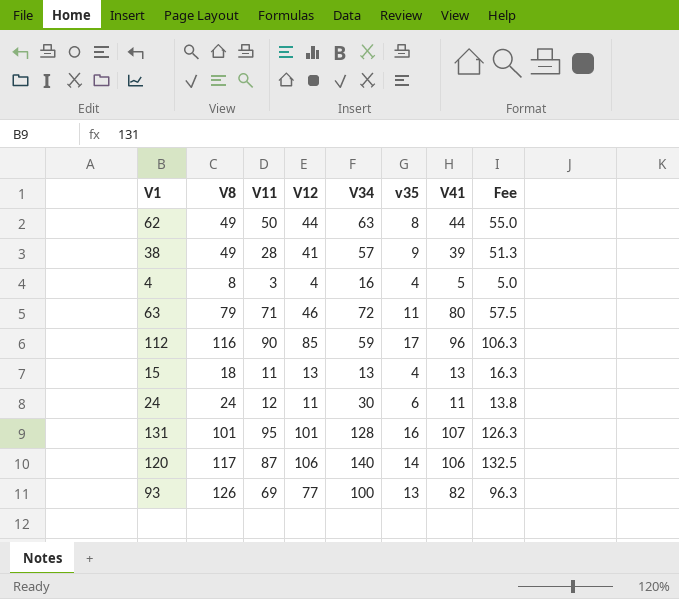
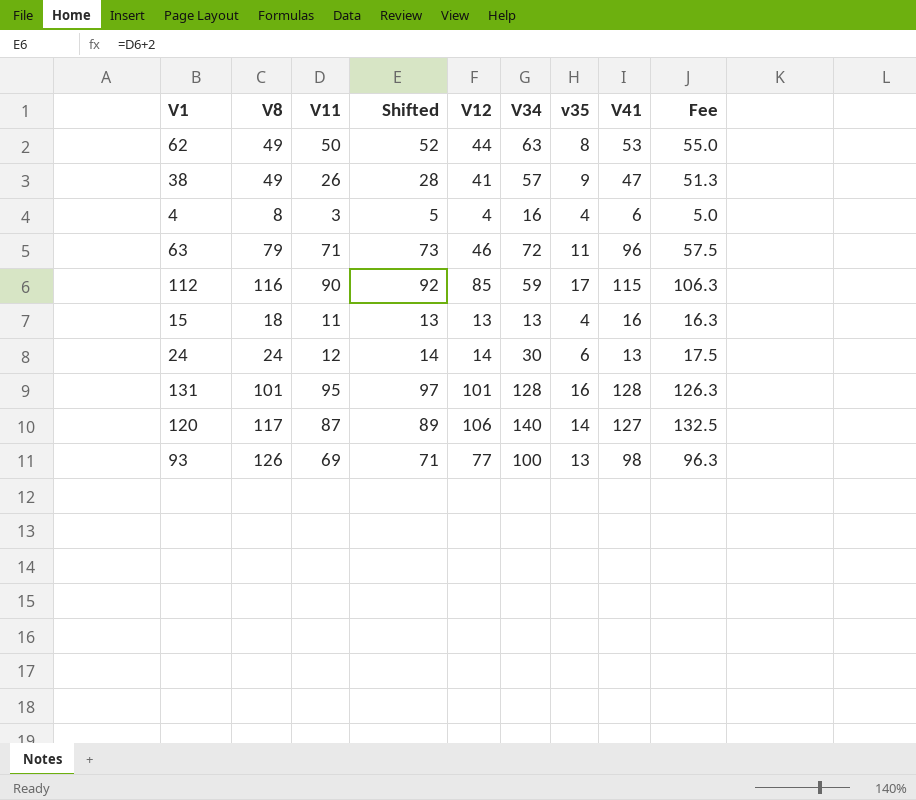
column Shifted | formula: none -> [V11] + 2
62 | V41: 44 -> 53
38 | V11: 28 -> 26
38 | V41: 39 -> 47
4 | V41: 5 -> 6
63 | V41: 80 -> 96
112 | V41: 96 -> 115
15 | V41: 13 -> 16
24 | V12: 11 -> 14
24 | V41: 11 -> 13
24 | Fee: 13.8 -> 17.5
131 | V41: 107 -> 128
120 | V41: 106 -> 127
93 | V41: 82 -> 98

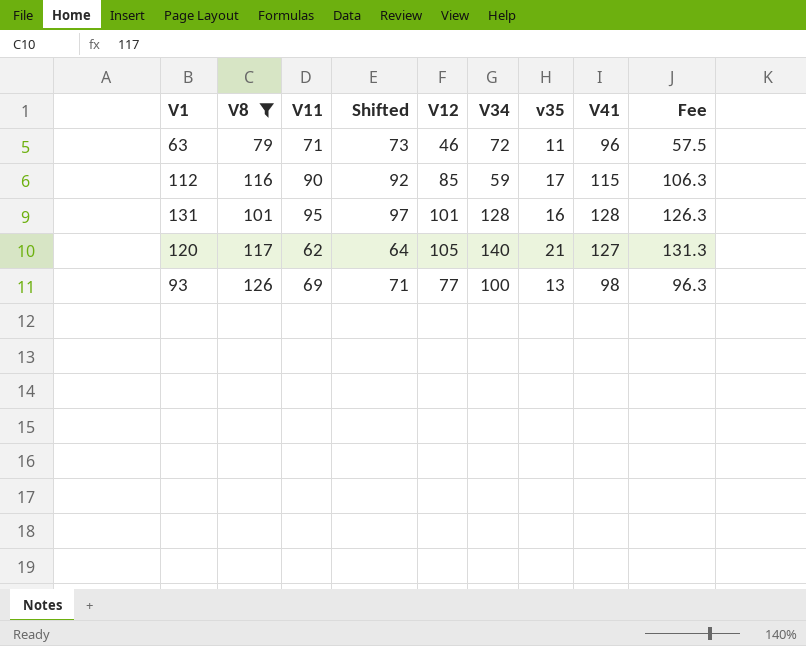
filter: none -> V8 >= 79
120 | V11: 87 -> 62
120 | Shifted: 89 -> 64
120 | V12: 106 -> 105
120 | v35: 14 -> 21
120 | Fee: 132.5 -> 131.3

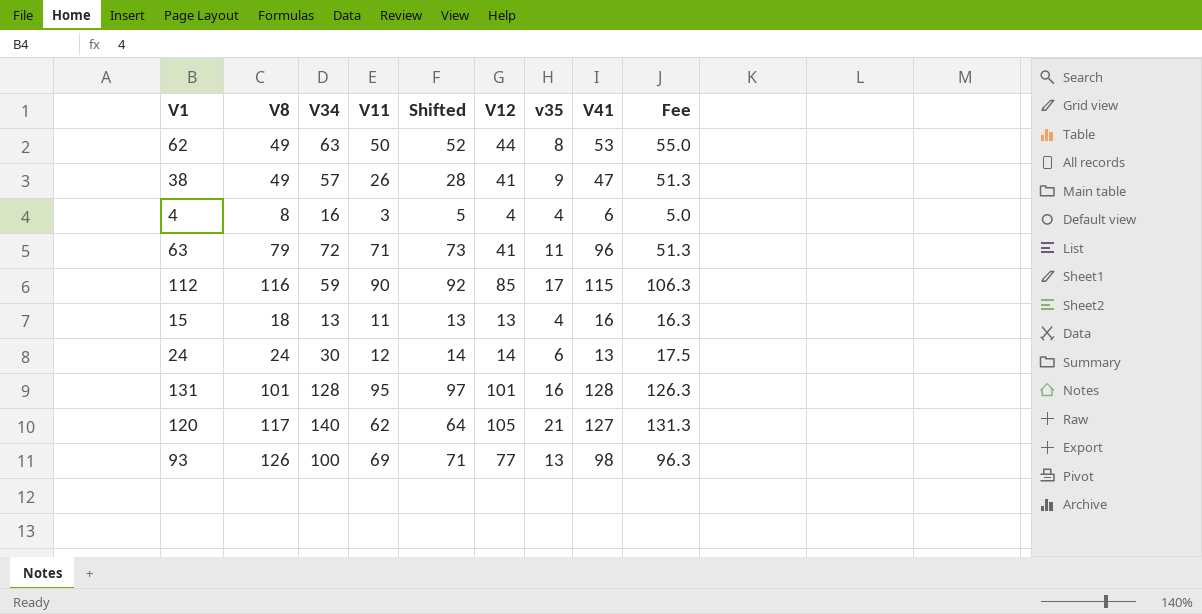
filter: V8 >= 79 -> none
column V34 | position: 6 -> 3
63 | V12: 46 -> 41
63 | Fee: 57.5 -> 51.3

